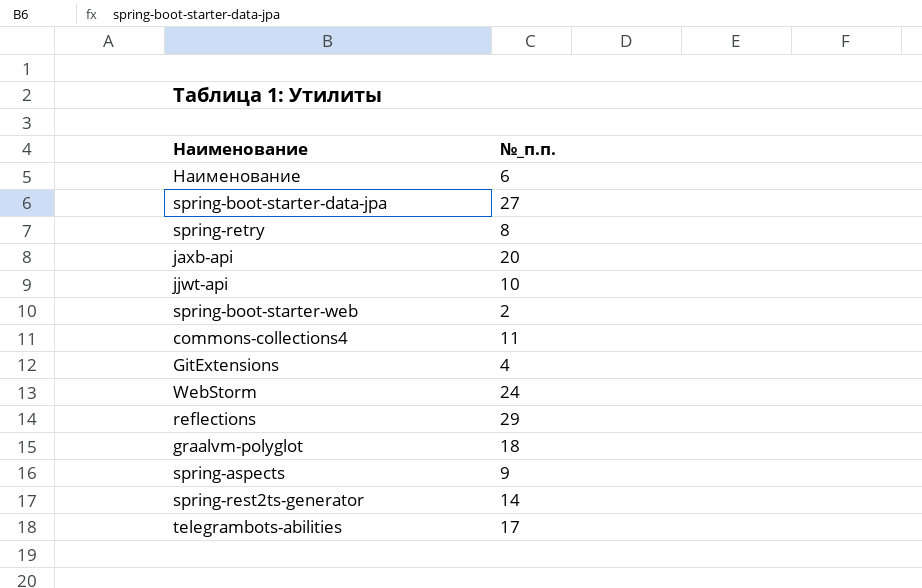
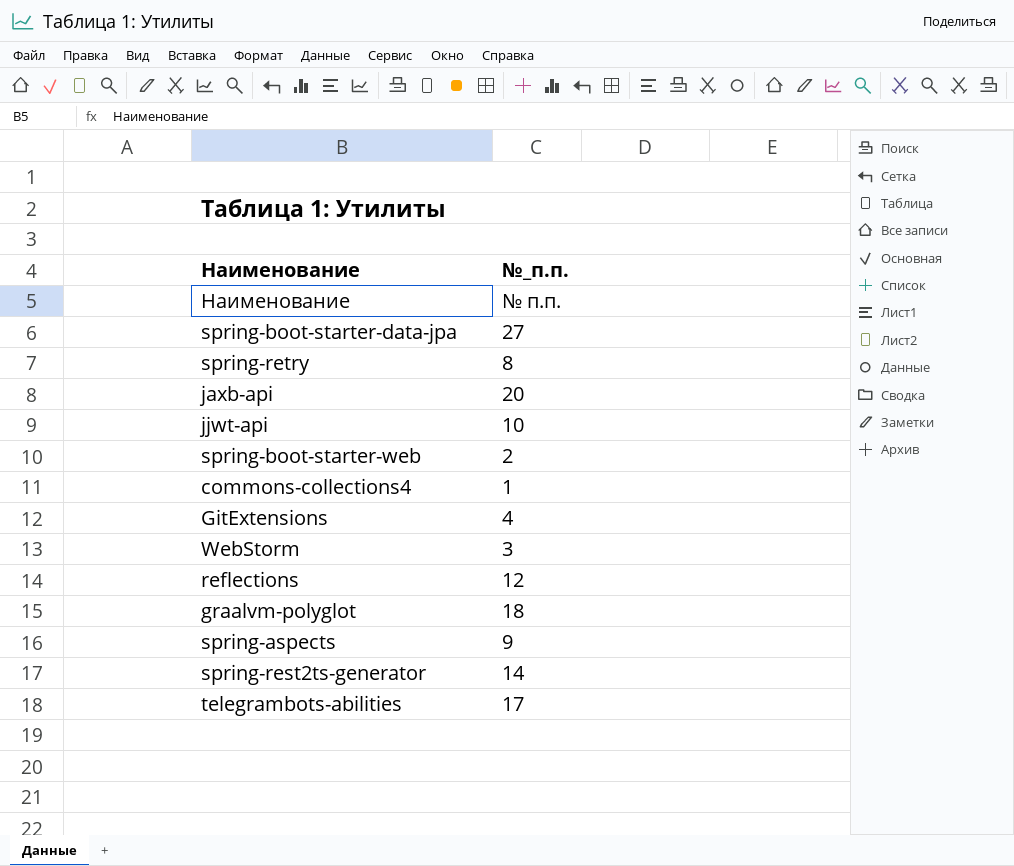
Наименование | №_п.п.: 6 -> № п.п.
commons-collections4 | №_п.п.: 11 -> 1
WebStorm | №_п.п.: 24 -> 3
reflections | №_п.п.: 29 -> 12

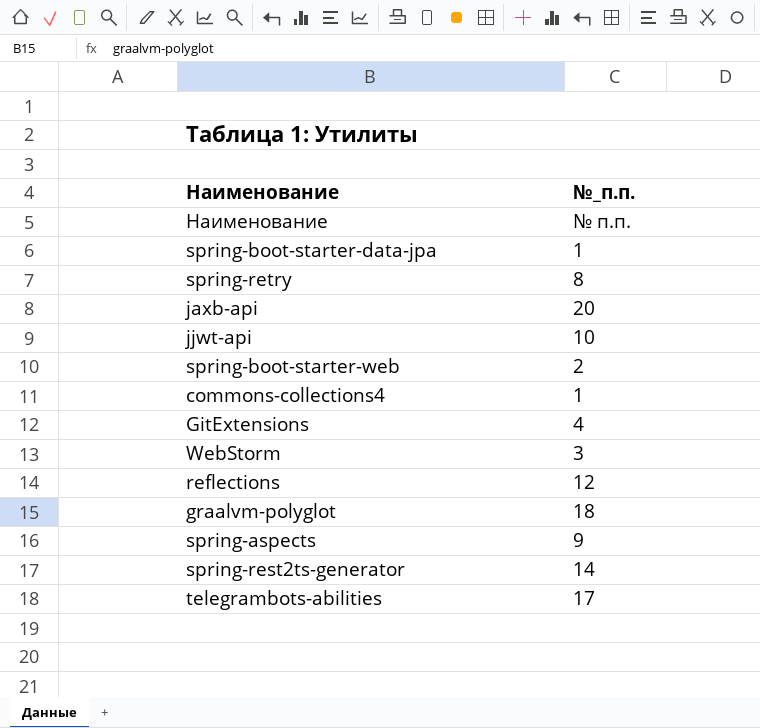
spring-boot-starter-data-jpa | №_п.п.: 27 -> 1

